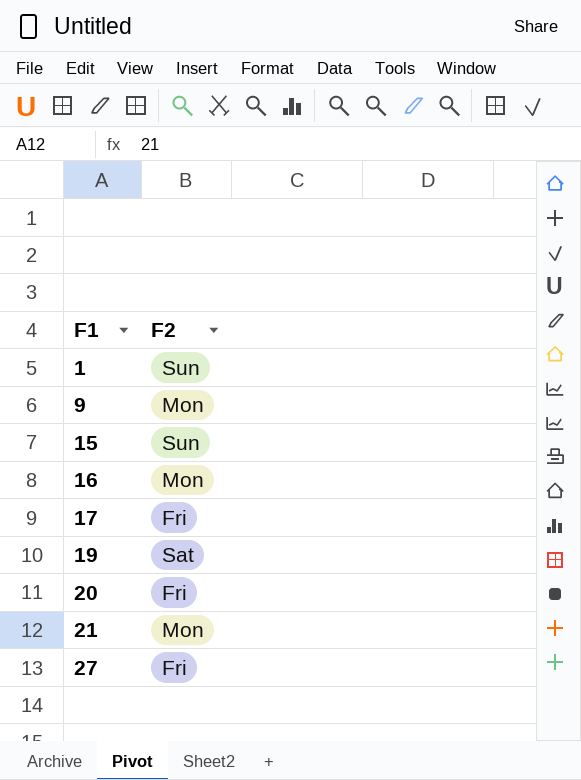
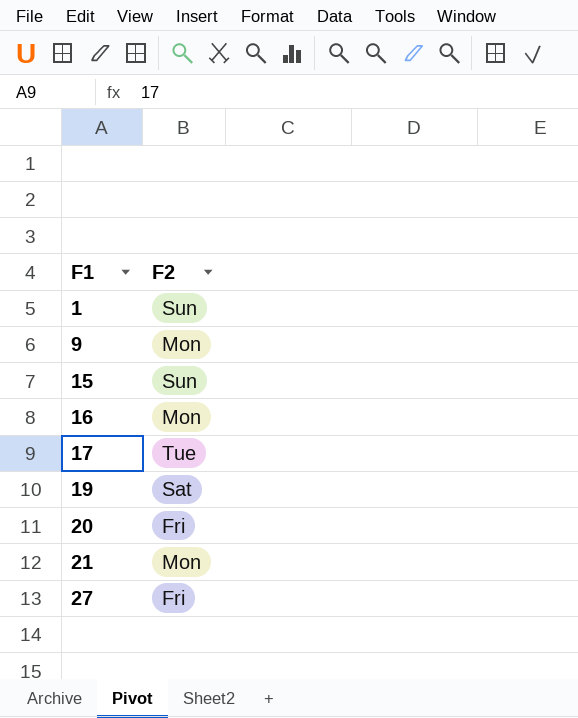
17 | F2: Fri -> Tue

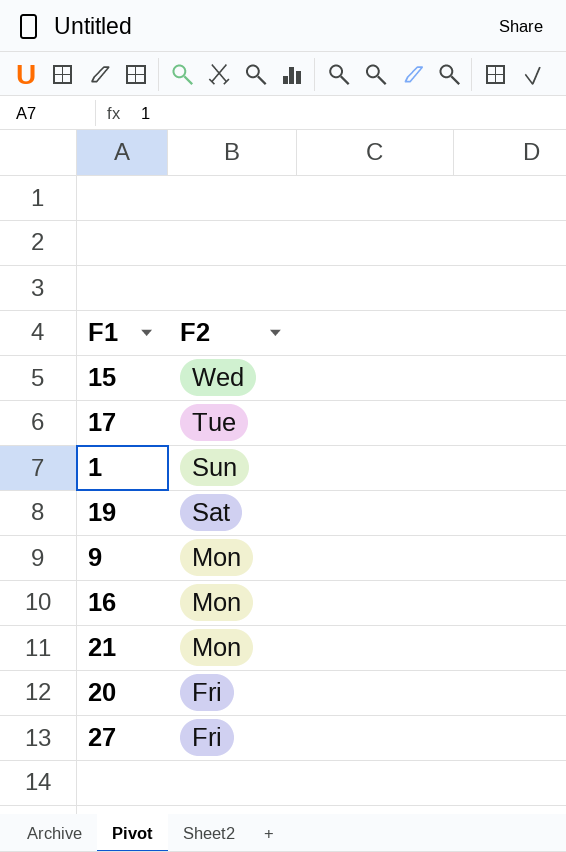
row order: F1 ascending -> F2 descending
15 | F2: Sun -> Wed

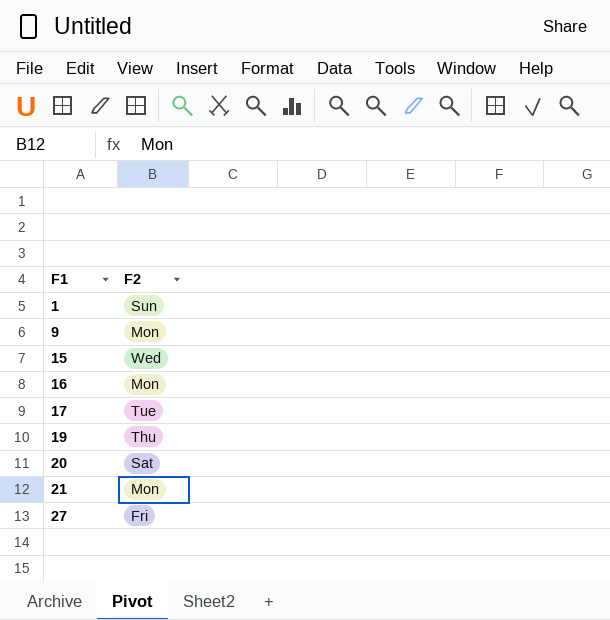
row order: F2 descending -> F1 ascending
19 | F2: Sat -> Thu
20 | F2: Fri -> Sat

